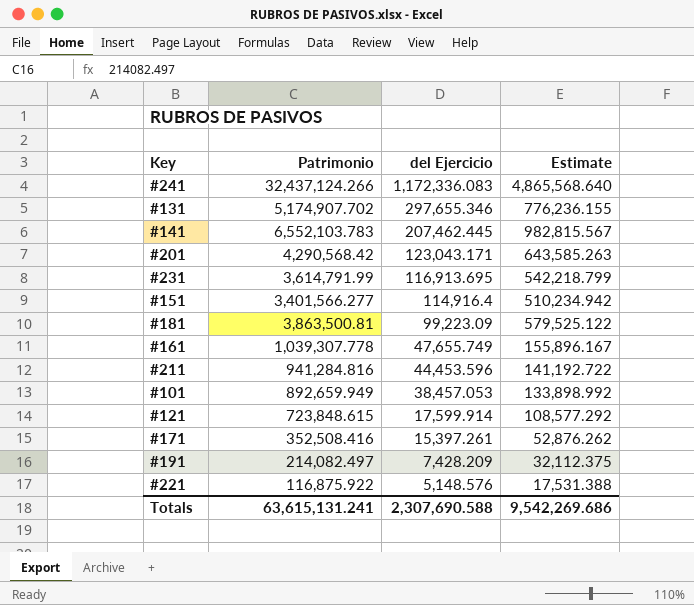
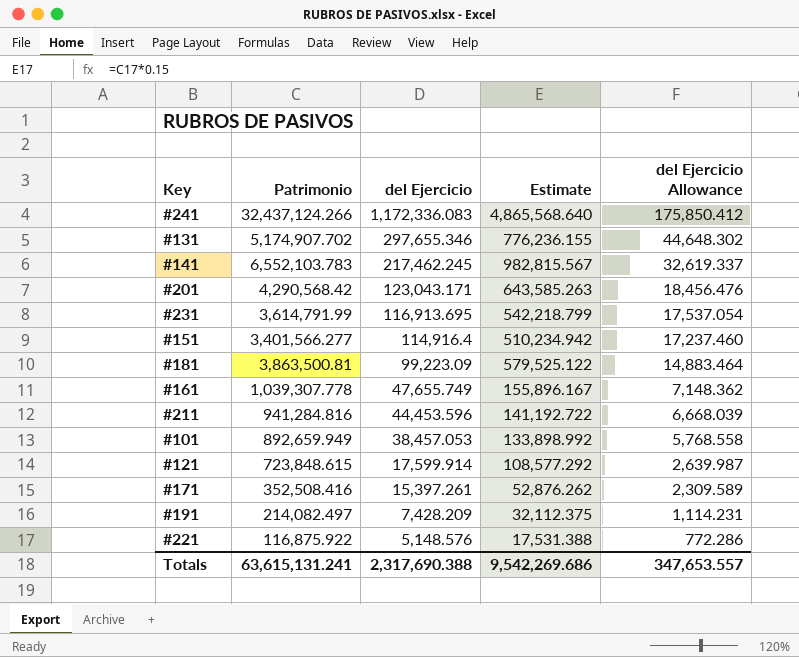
column del Ejercicio Allowance | formula: none -> [del Ejercicio] * 0.15
#141 | del Ejercicio: 207,462.445 -> 217,462.245
Totals | del Ejercicio: 2,307,690.588 -> 2,317,690.388

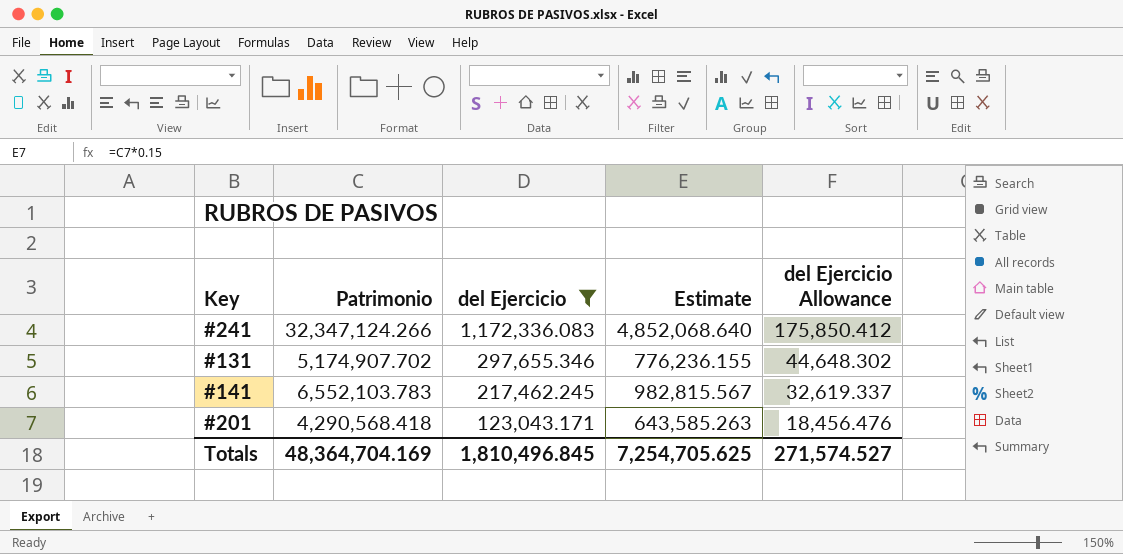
filter: none -> del Ejercicio >= 123,043.171
#241 | Patrimonio: 32,437,124.266 -> 32,347,124.266
#241 | Estimate: 4,865,568.640 -> 4,852,068.640
#201 | Patrimonio: 4,290,568.42 -> 4,290,568.418
Totals | Patrimonio: 63,615,131.241 -> 48,364,704.169
Totals | del Ejercicio: 2,317,690.388 -> 1,810,496.845
Totals | Estimate: 9,542,269.686 -> 7,254,705.625
Totals | del Ejercicio Allowance: 347,653.557 -> 271,574.527

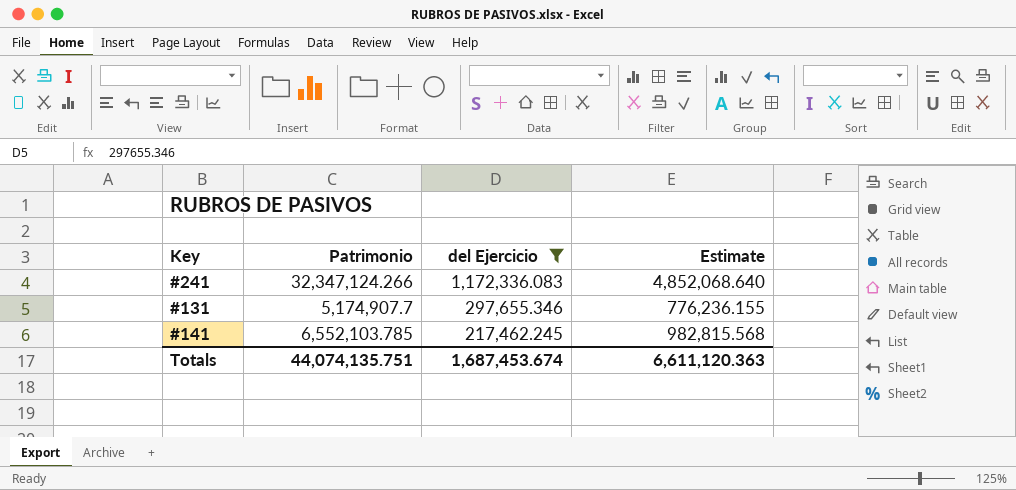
column del Ejercicio Allowance | formula: [del Ejercicio] * 0.15 -> none
row #201: 4,290,568.418 | 123,043.171 | 643,585.263 | 18,456.476 -> none
#131 | Patrimonio: 5,174,907.702 -> 5,174,907.7
#141 | Patrimonio: 6,552,103.783 -> 6,552,103.785
#141 | Estimate: 982,815.567 -> 982,815.568
Totals | Patrimonio: 48,364,704.169 -> 44,074,135.751
Totals | del Ejercicio: 1,810,496.845 -> 1,687,453.674
Totals | Estimate: 7,254,705.625 -> 6,611,120.363

